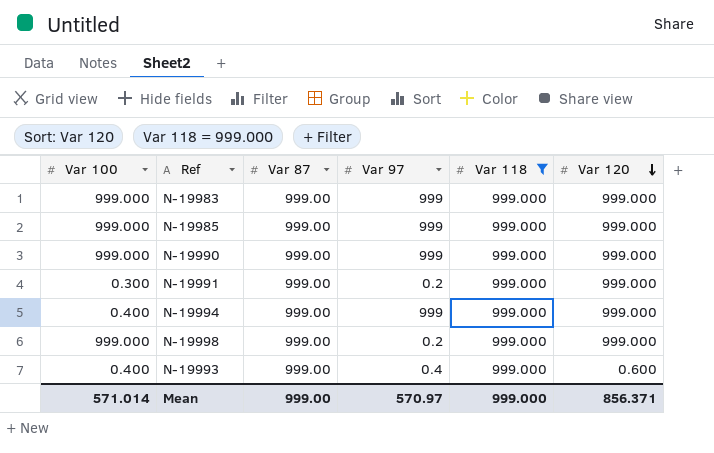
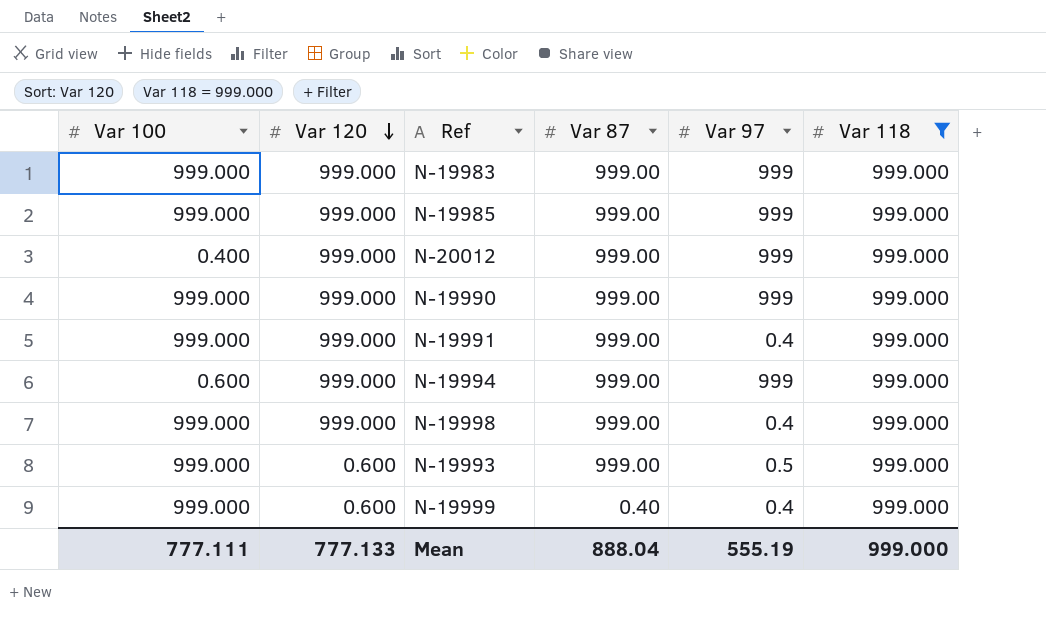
column Var 120 | position: 6 -> 2
row N-20012: none -> 0.400 | 999.000 | 999.00 | 999 | 999.000
N-19991 | Var 100: 0.300 -> 999.000
N-19991 | Var 97: 0.2 -> 0.4
N-19994 | Var 100: 0.400 -> 0.600
N-19998 | Var 97: 0.2 -> 0.4
N-19993 | Var 100: 0.400 -> 999.000
N-19993 | Var 97: 0.4 -> 0.5
row N-19999: none -> 999.000 | 0.600 | 0.40 | 0.4 | 999.000
Mean | Var 100: 571.014 -> 777.111
Mean | Var 120: 856.371 -> 777.133
Mean | Var 87: 999.00 -> 888.04
Mean | Var 97: 570.97 -> 555.19

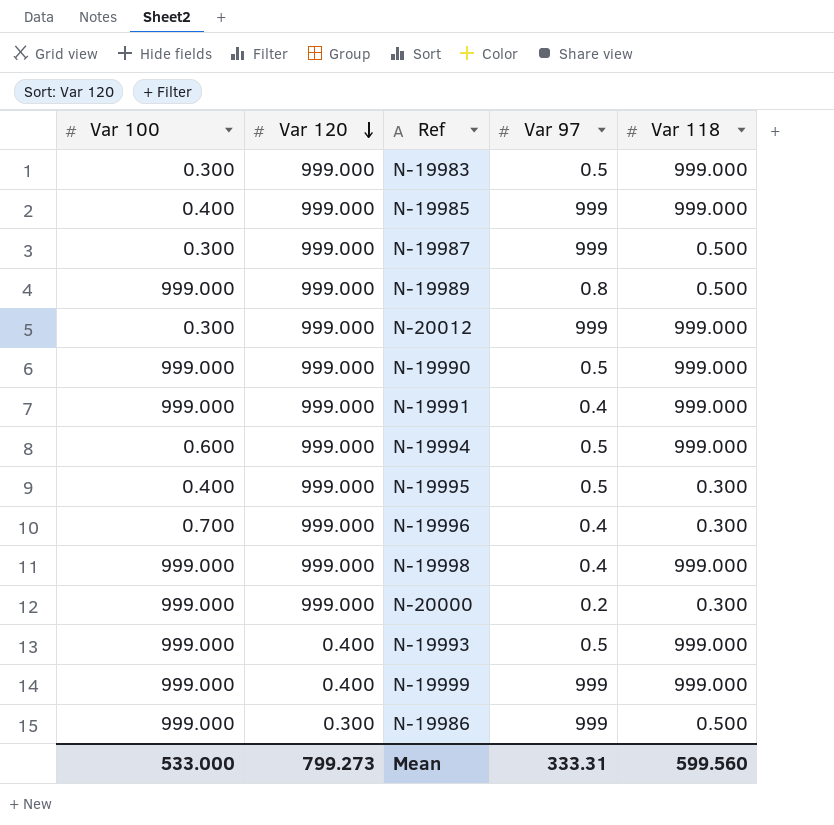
filter: Var 118 = 999.000 -> none
column Var 87 | position: 4 -> none
N-19983 | Var 100: 999.000 -> 0.300
N-19983 | Var 97: 999 -> 0.5
N-19985 | Var 100: 999.000 -> 0.400
N-20012 | Var 100: 0.400 -> 0.300
N-19990 | Var 97: 999 -> 0.5
N-19994 | Var 97: 999 -> 0.5
N-19993 | Var 120: 0.600 -> 0.400
N-19999 | Var 120: 0.600 -> 0.400
N-19999 | Var 97: 0.4 -> 999
Mean | Var 100: 777.111 -> 533.000
Mean | Var 120: 777.133 -> 799.273
Mean | Var 97: 555.19 -> 333.31
Mean | Var 118: 999.000 -> 599.560

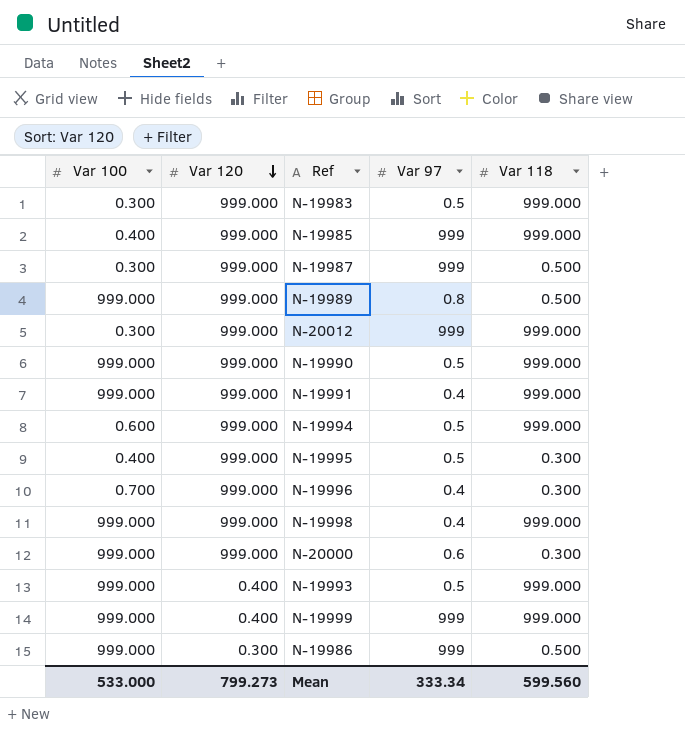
N-20000 | Var 97: 0.2 -> 0.6
Mean | Var 97: 333.31 -> 333.34

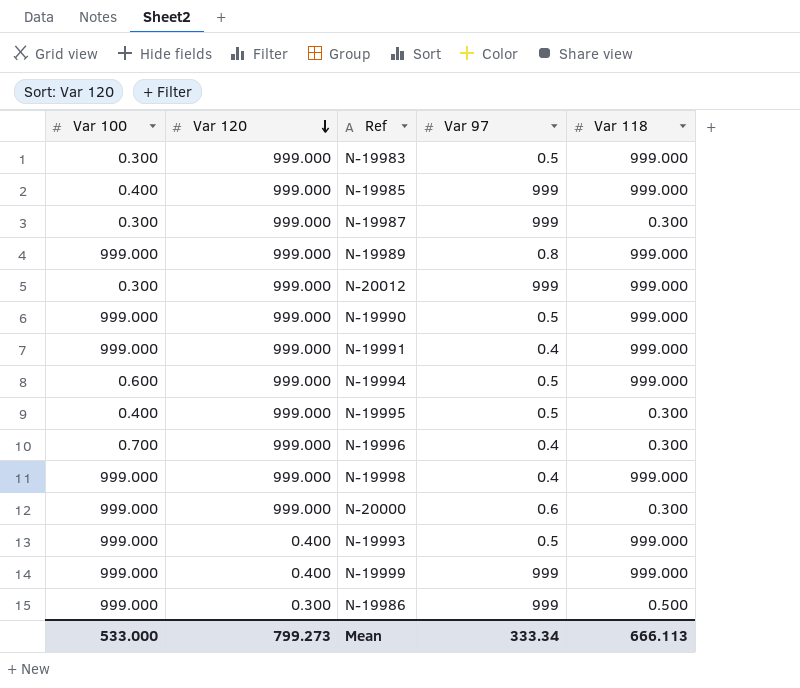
N-19987 | Var 118: 0.500 -> 0.300
N-19989 | Var 118: 0.500 -> 999.000
Mean | Var 118: 599.560 -> 666.113

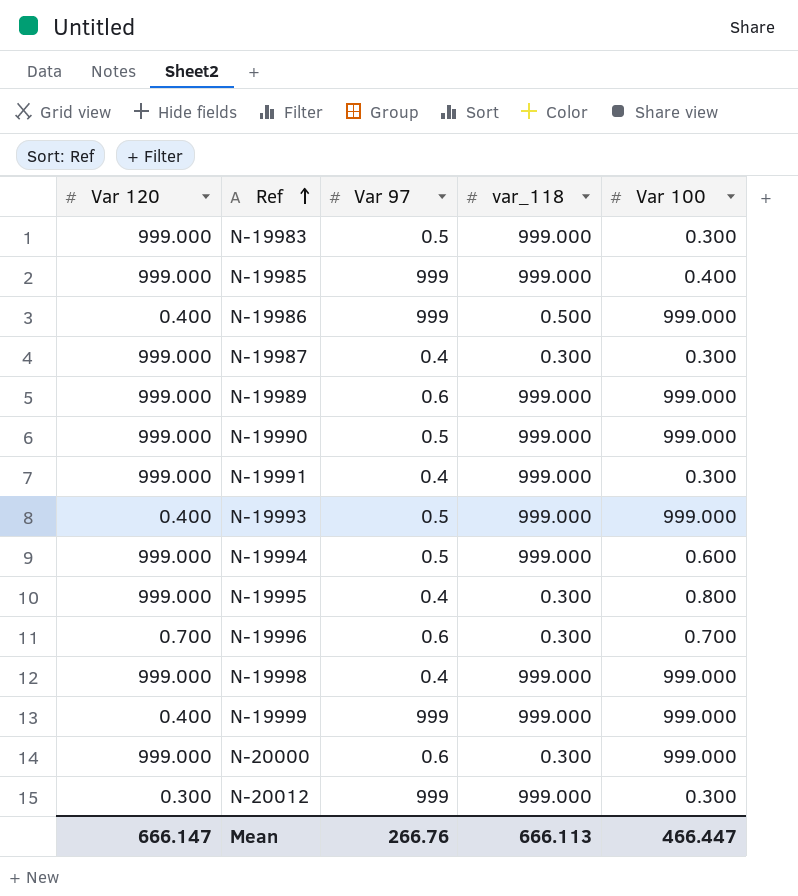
row order: Var 120 descending -> Ref ascending
column name: Var 118 -> var_118
column Var 100 | position: 1 -> 5
N-19986 | Var 120: 0.300 -> 0.400
N-19987 | Var 97: 999 -> 0.4
N-19989 | Var 97: 0.8 -> 0.6
N-19991 | Var 100: 999.000 -> 0.300
N-19995 | Var 97: 0.5 -> 0.4
N-19995 | Var 100: 0.400 -> 0.800
N-19996 | Var 120: 999.000 -> 0.700
N-19996 | Var 97: 0.4 -> 0.6
N-20012 | Var 120: 999.000 -> 0.300
Mean | Var 120: 799.273 -> 666.147
Mean | Var 97: 333.34 -> 266.76
Mean | Var 100: 533.000 -> 466.447

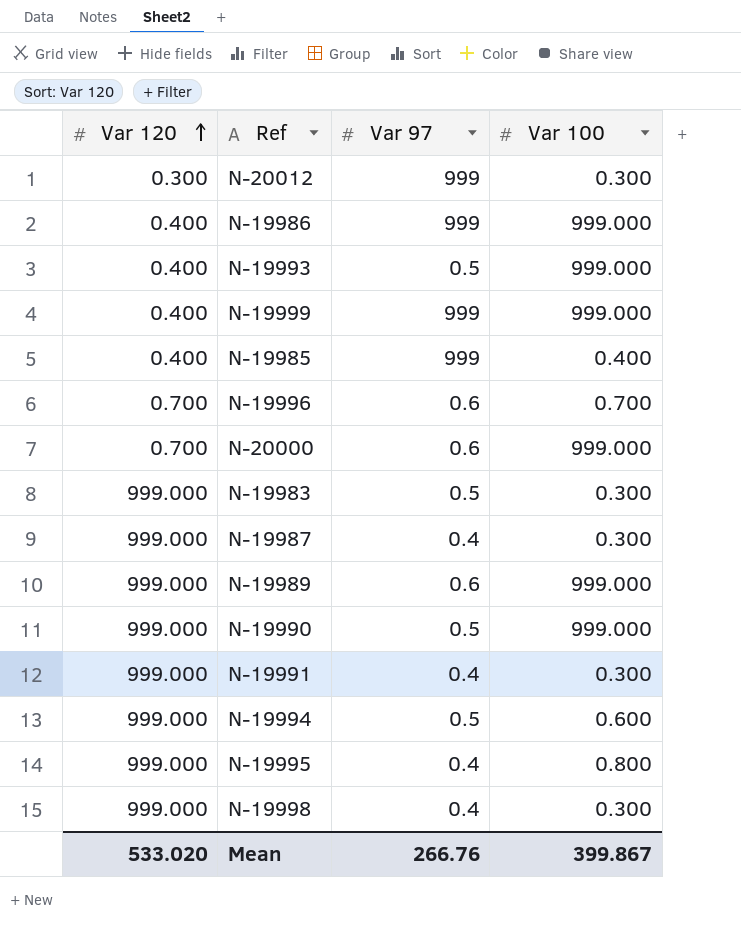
row order: Ref ascending -> Var 120 ascending
column var_118 | position: 4 -> none
N-19985 | Var 120: 999.000 -> 0.400
N-20000 | Var 120: 999.000 -> 0.700
N-19998 | Var 100: 999.000 -> 0.300
Mean | Var 120: 666.147 -> 533.020
Mean | Var 100: 466.447 -> 399.867

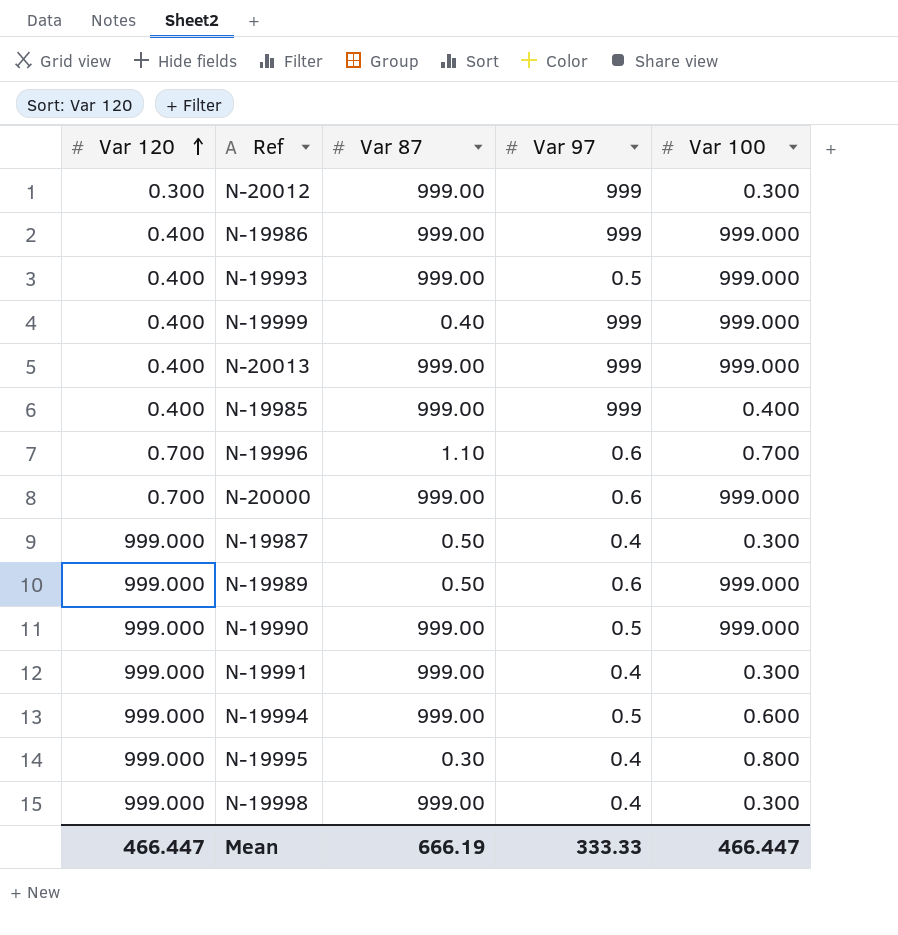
column Var 87 | position: none -> 3
row N-19983: 999.000 | 0.5 | 0.300 -> none
row N-20013: none -> 0.400 | 999.00 | 999 | 999.000
Mean | Var 120: 533.020 -> 466.447
Mean | Var 97: 266.76 -> 333.33
Mean | Var 100: 399.867 -> 466.447

